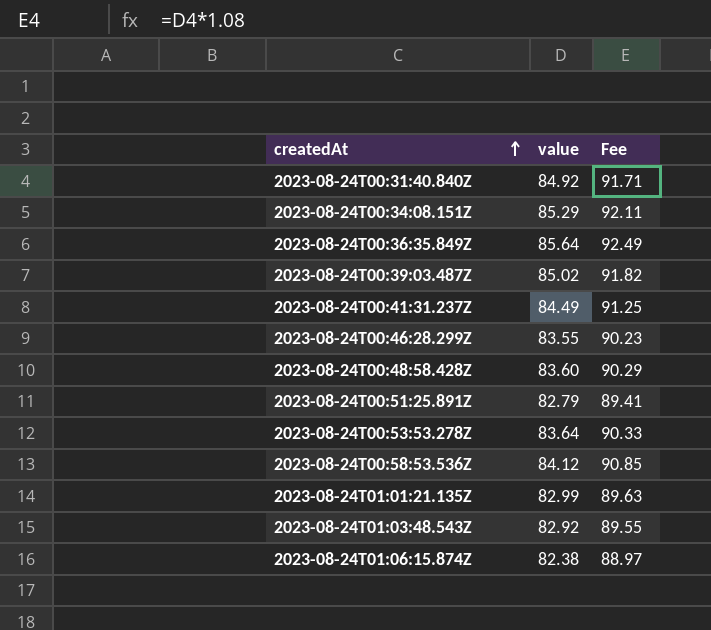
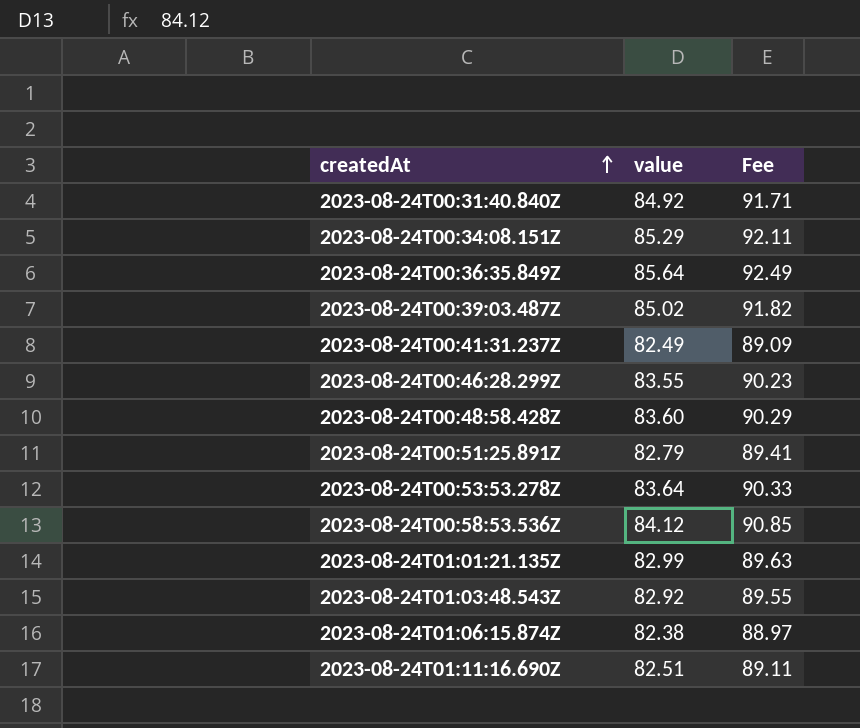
2023-08-24T00:41:31.237Z | value: 84.49 -> 82.49
2023-08-24T00:41:31.237Z | Fee: 91.25 -> 89.09
row 2023-08-24T01:11:16.690Z: none -> 82.51 | 89.11

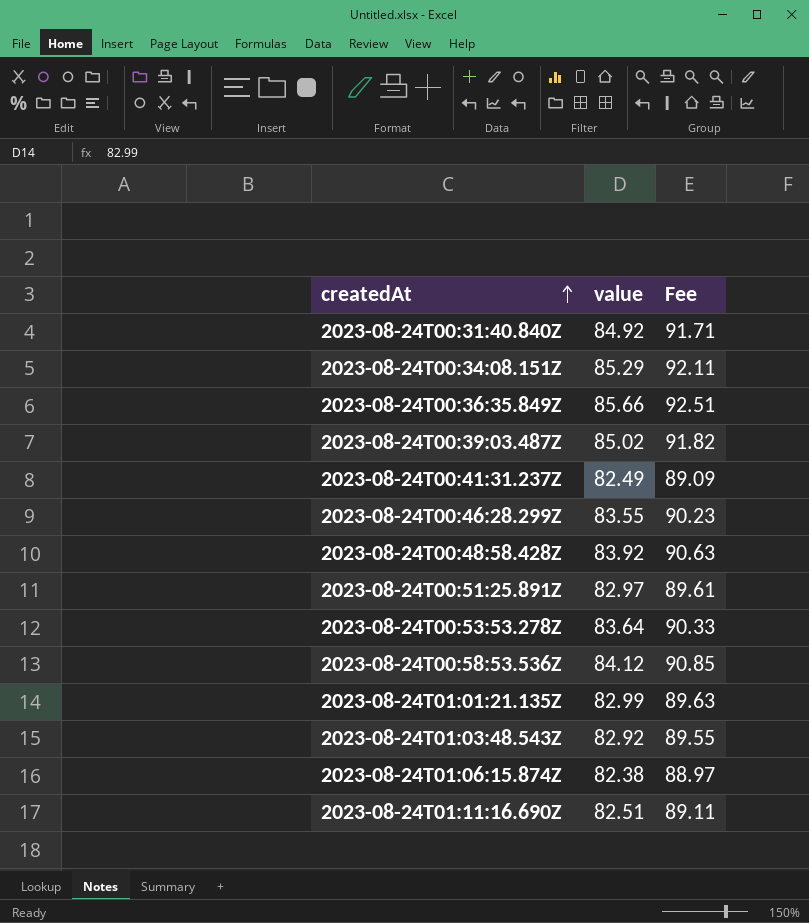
2023-08-24T00:36:35.849Z | value: 85.64 -> 85.66
2023-08-24T00:36:35.849Z | Fee: 92.49 -> 92.51
2023-08-24T00:48:58.428Z | value: 83.60 -> 83.92
2023-08-24T00:48:58.428Z | Fee: 90.29 -> 90.63
2023-08-24T00:51:25.891Z | value: 82.79 -> 82.97
2023-08-24T00:51:25.891Z | Fee: 89.41 -> 89.61

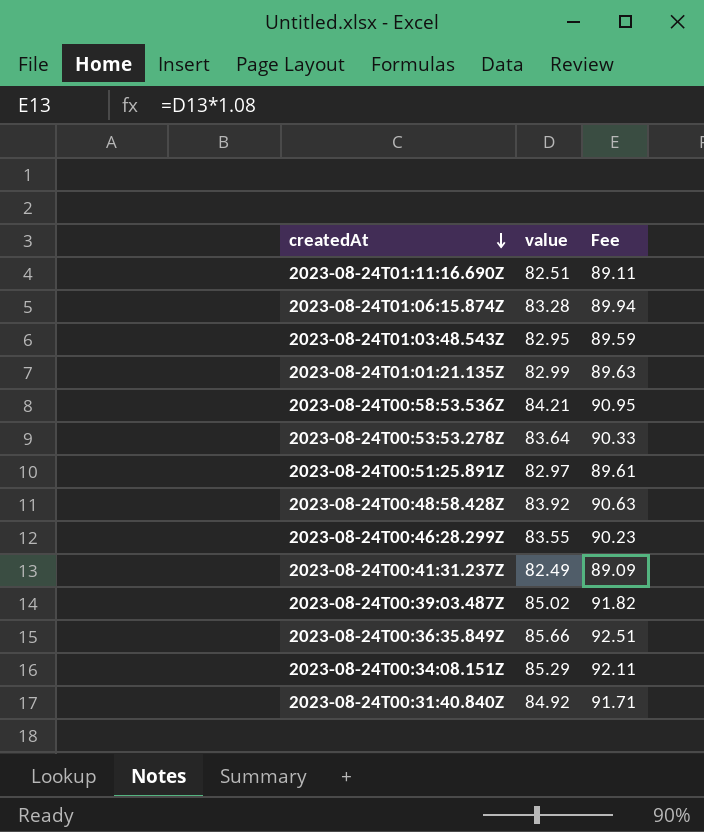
row order: createdAt ascending -> createdAt descending
2023-08-24T01:06:15.874Z | value: 82.38 -> 83.28
2023-08-24T01:06:15.874Z | Fee: 88.97 -> 89.94
2023-08-24T01:03:48.543Z | value: 82.92 -> 82.95
2023-08-24T01:03:48.543Z | Fee: 89.55 -> 89.59
2023-08-24T00:58:53.536Z | value: 84.12 -> 84.21
2023-08-24T00:58:53.536Z | Fee: 90.85 -> 90.95

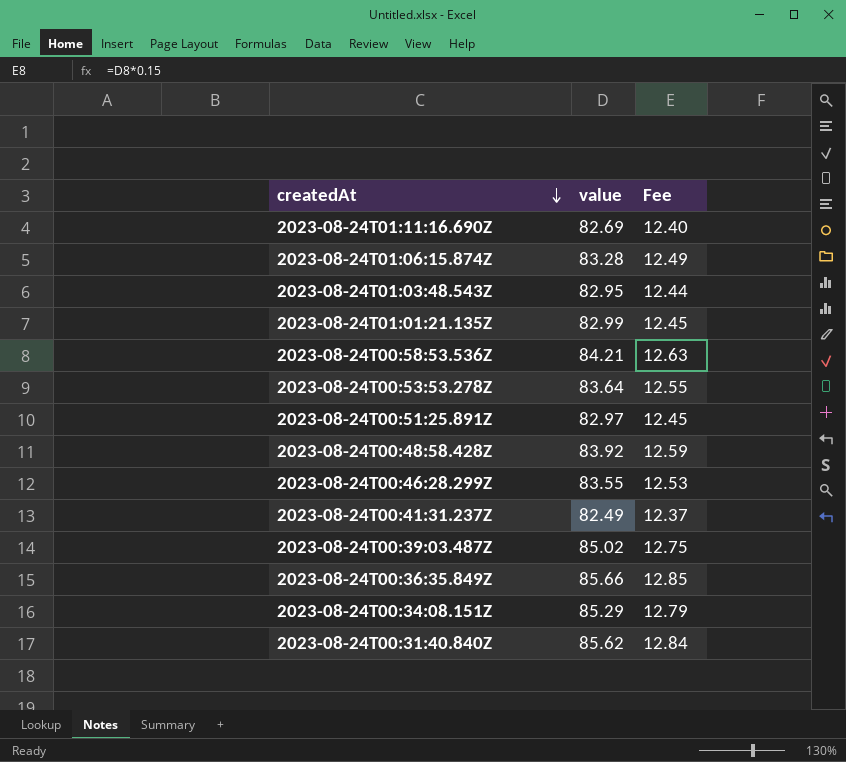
column Fee | formula: [value] * 1.08 -> [value] * 0.15
2023-08-24T01:11:16.690Z | value: 82.51 -> 82.69
2023-08-24T00:31:40.840Z | value: 84.92 -> 85.62

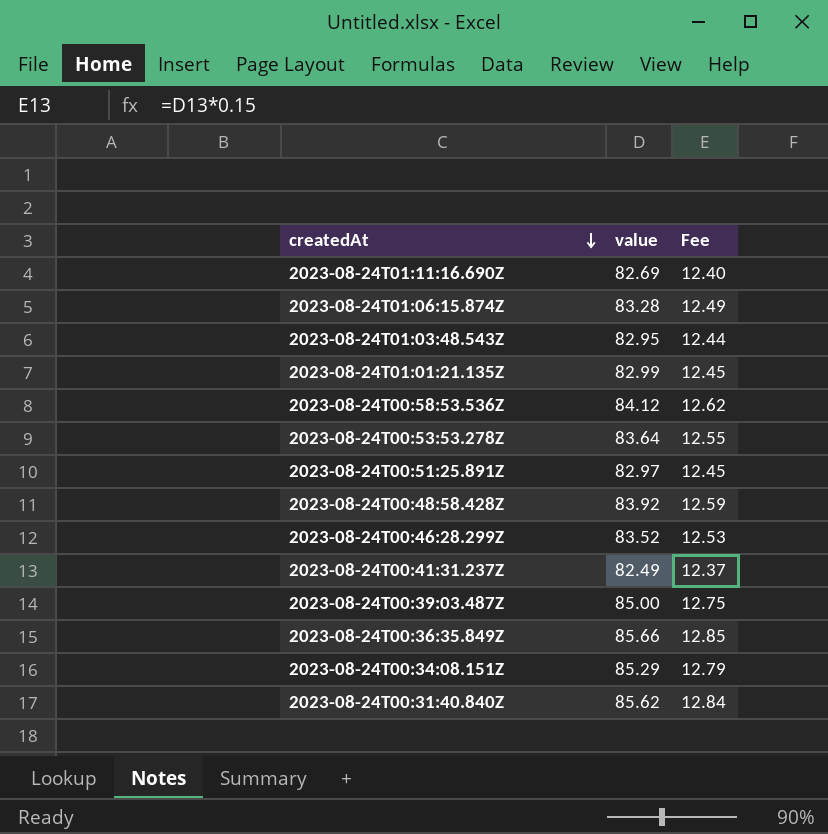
2023-08-24T00:58:53.536Z | value: 84.21 -> 84.12
2023-08-24T00:58:53.536Z | Fee: 12.63 -> 12.62
2023-08-24T00:46:28.299Z | value: 83.55 -> 83.52
2023-08-24T00:39:03.487Z | value: 85.02 -> 85.00

